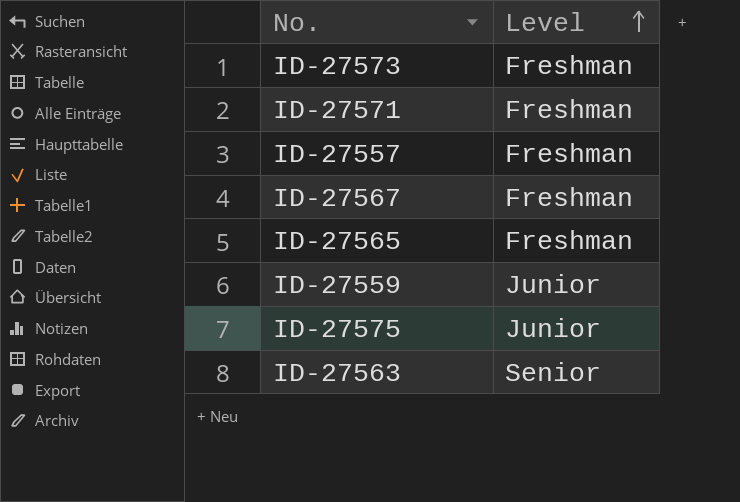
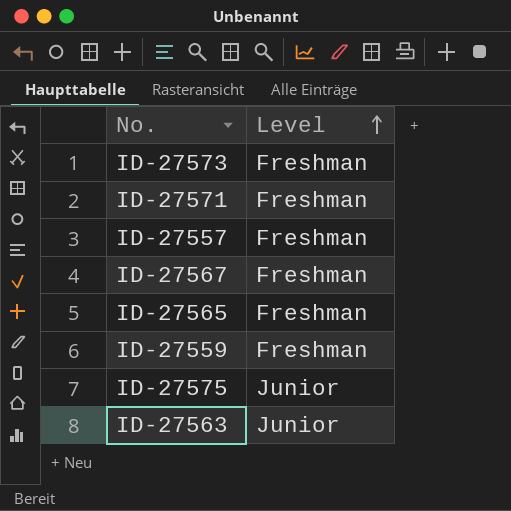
ID-27559 | Level: Junior -> Freshman
ID-27563 | Level: Senior -> Junior

